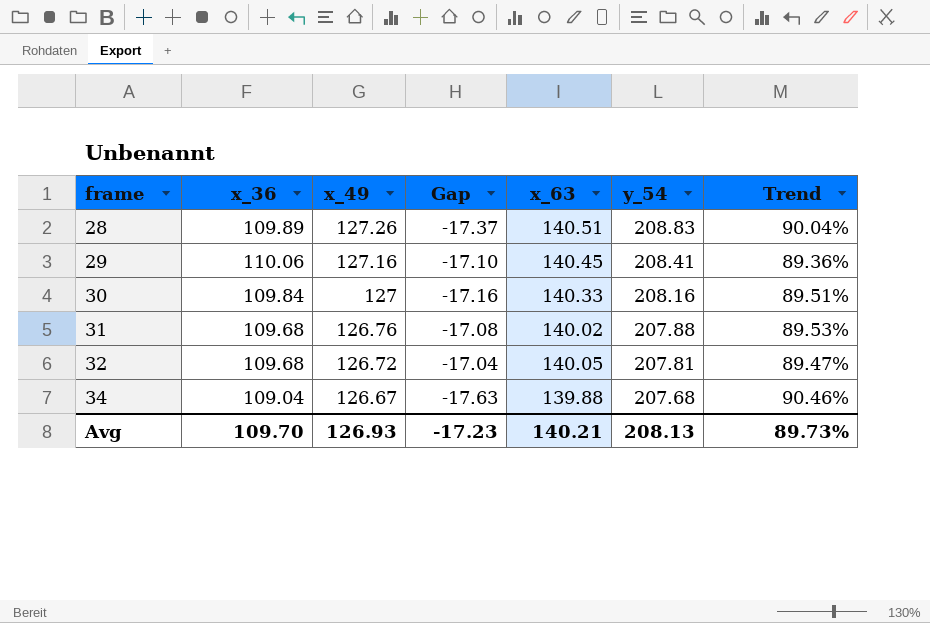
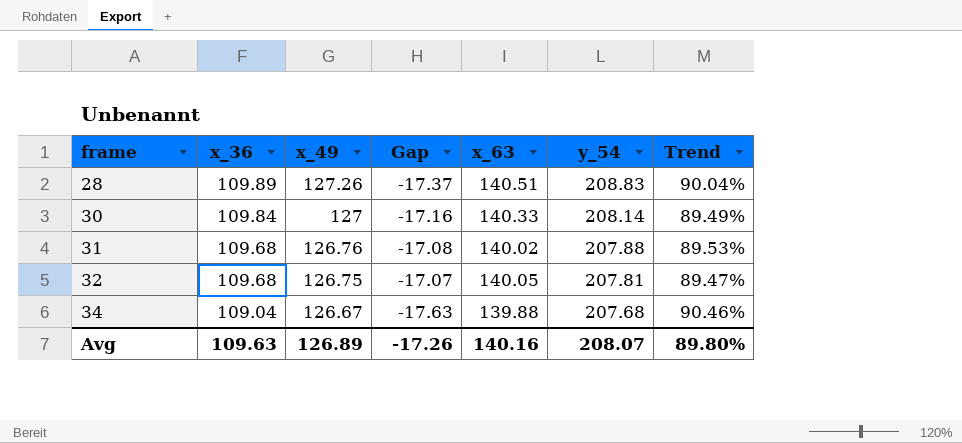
row 29: 110.06 | 127.16 | -17.10 | 140.45 | 208.41 | 89.36% -> none
30 | y_54: 208.16 -> 208.14
30 | Trend: 89.51% -> 89.49%
32 | x_49: 126.72 -> 126.75
32 | Gap: -17.04 -> -17.07
Avg | x_36: 109.70 -> 109.63
Avg | x_49: 126.93 -> 126.89
Avg | Gap: -17.23 -> -17.26
Avg | x_63: 140.21 -> 140.16
Avg | y_54: 208.13 -> 208.07
Avg | Trend: 89.73% -> 89.80%

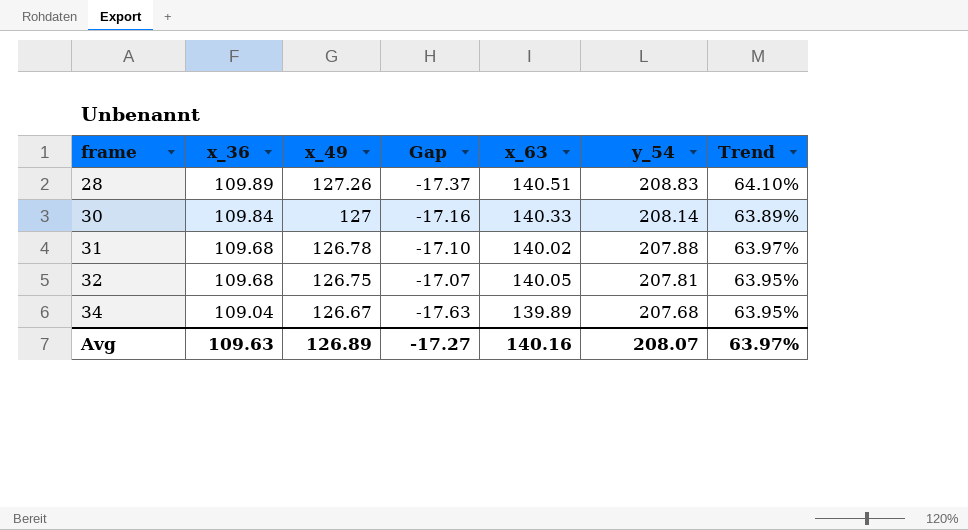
column Trend | formula: ([y_54] - [x_36]) / [x_36] -> ([y_54] - [x_49]) / [x_49]
31 | x_49: 126.76 -> 126.78
31 | Gap: -17.08 -> -17.10
34 | x_63: 139.88 -> 139.89
Avg | Gap: -17.26 -> -17.27
Avg | Trend: 89.80% -> 63.97%

